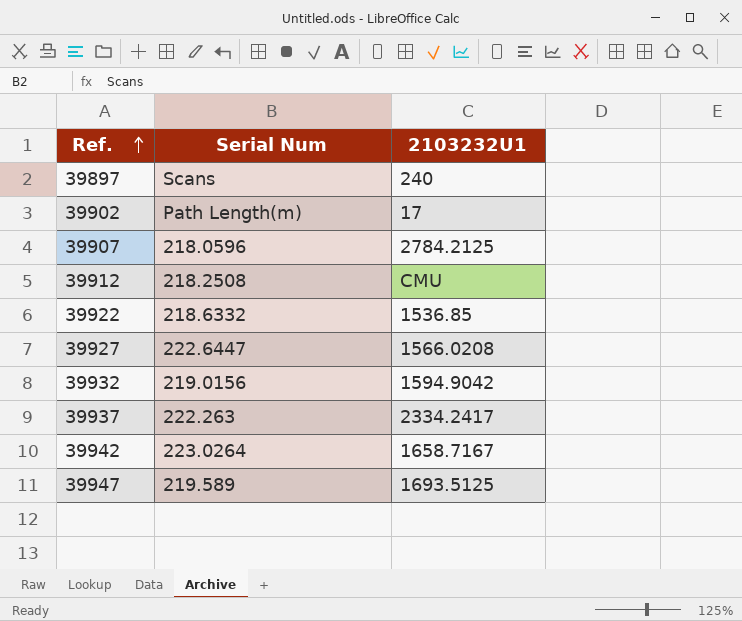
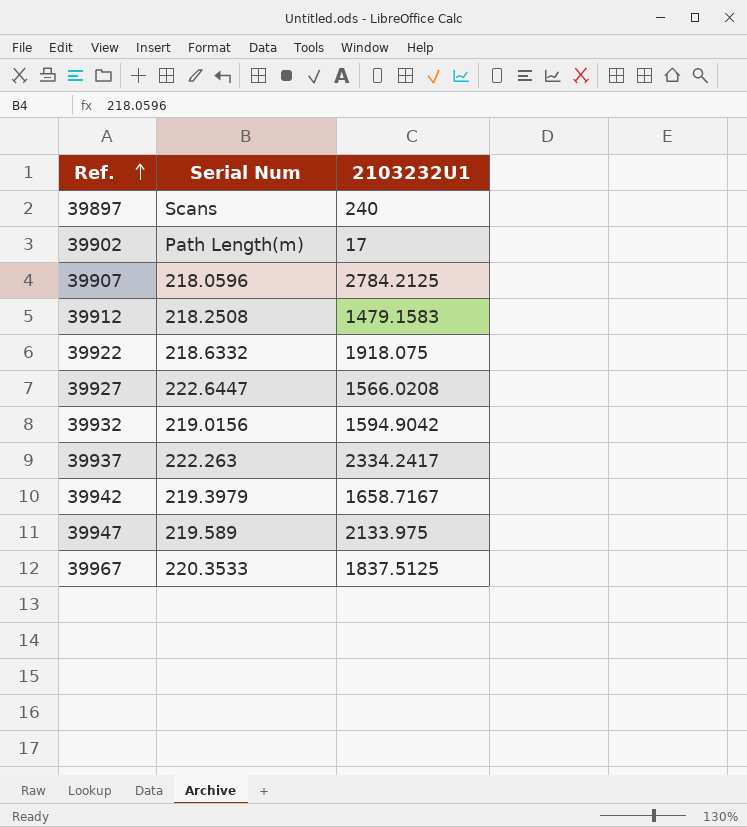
39912 | 2103232U1: CMU -> 1479.1583
39922 | 2103232U1: 1536.85 -> 1918.075
39942 | Serial Num: 223.0264 -> 219.3979
39947 | 2103232U1: 1693.5125 -> 2133.975
row 39967: none -> 220.3533 | 1837.5125

